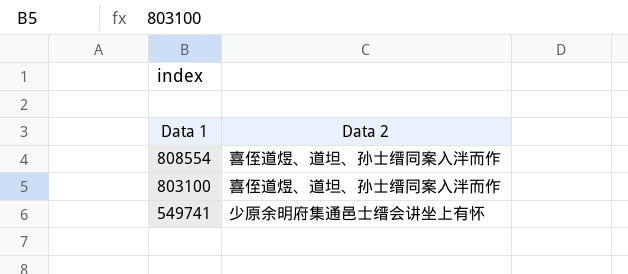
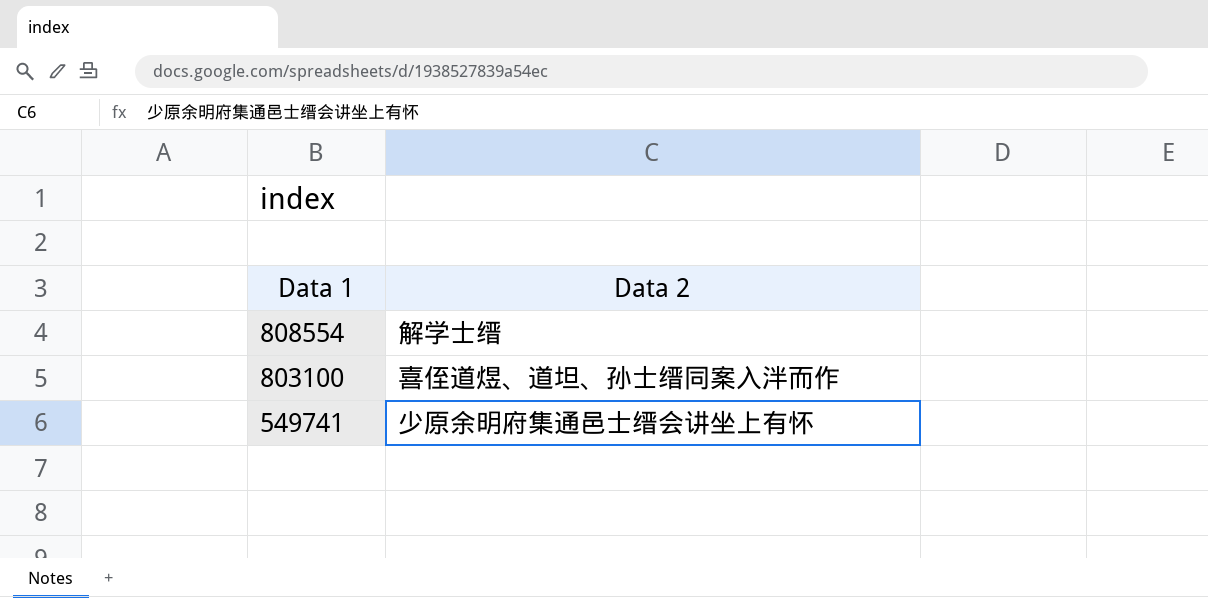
808554 | Data 2: 喜侄道煜、道坦、孙士缙同案入泮而作 -> 解学士缙

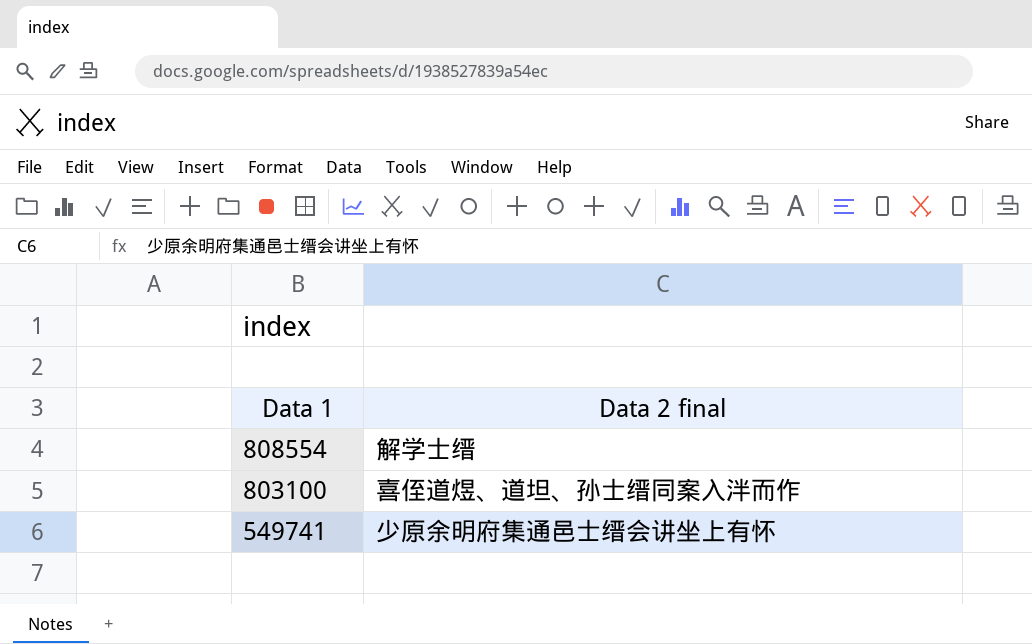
column name: Data 2 -> Data 2 final

